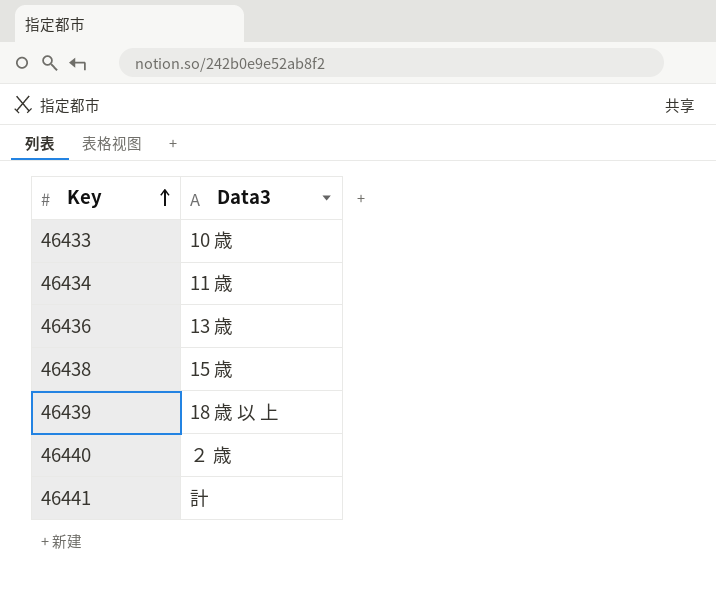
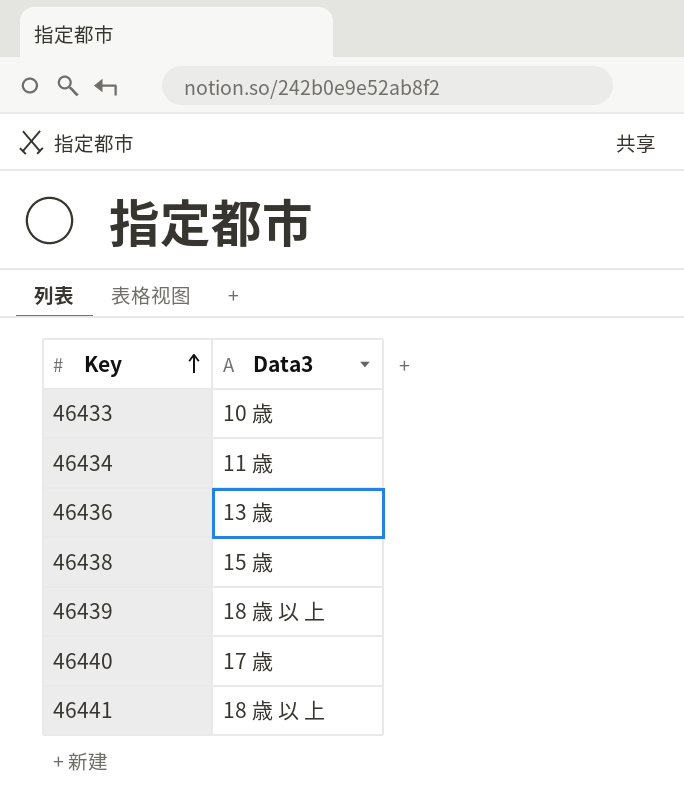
46440 | Data3: ２ 歳 -> 17 歳
46441 | Data3: 計 -> 18 歳 以 上

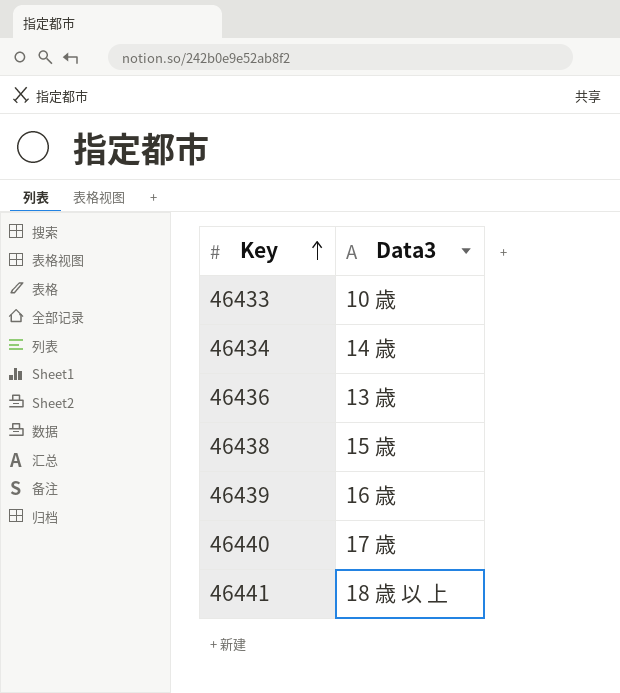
46434 | Data3: 11 歳 -> 14 歳
46439 | Data3: 18 歳 以 上 -> 16 歳

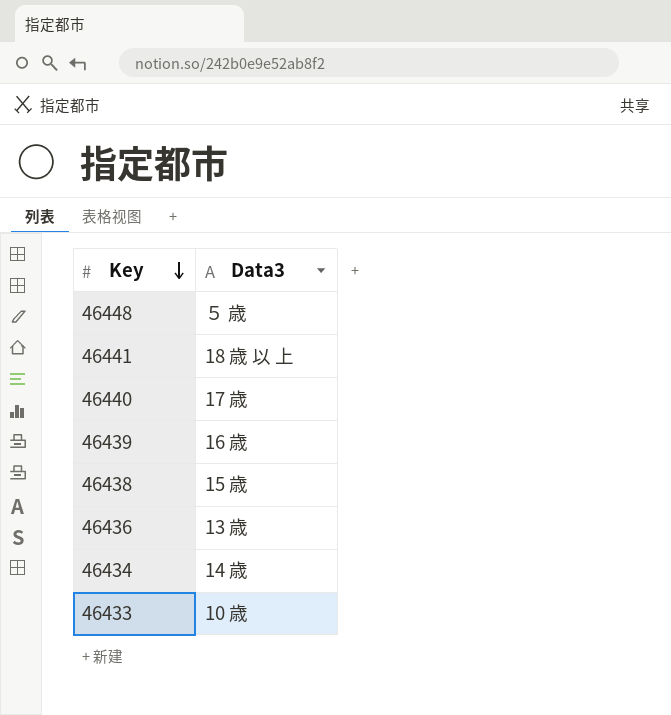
row order: Key ascending -> Key descending
row 46448: none -> ５ 歳

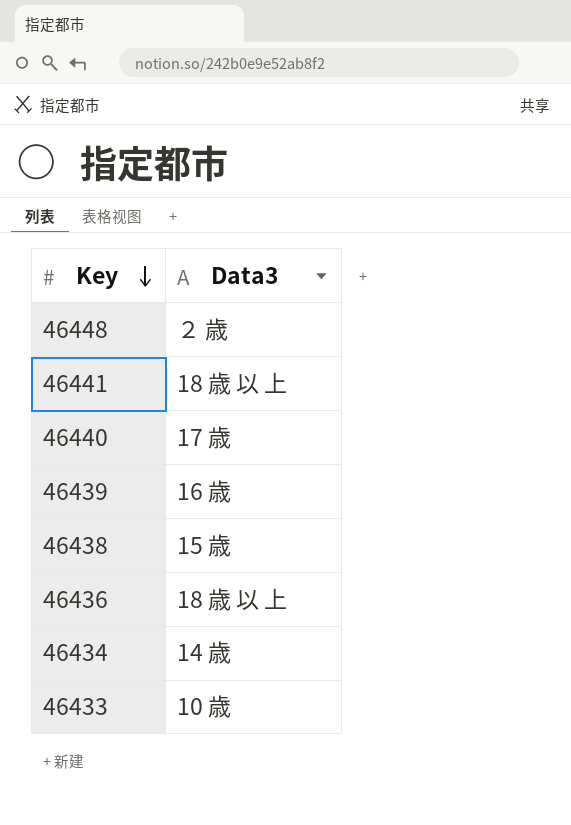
46448 | Data3: ５ 歳 -> ２ 歳
46436 | Data3: 13 歳 -> 18 歳 以 上

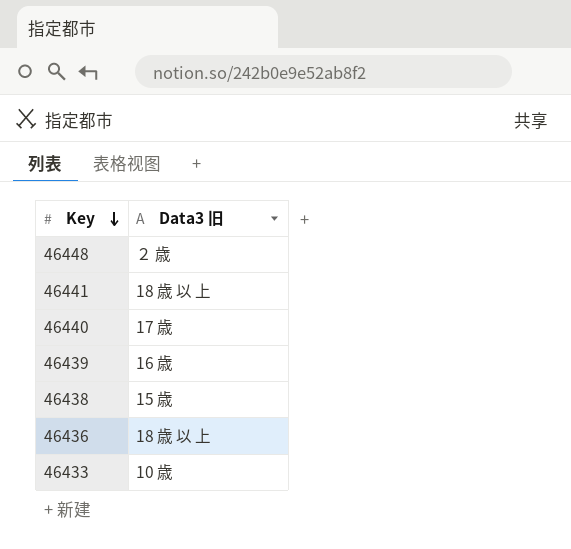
column name: Data3 -> Data3 旧
row 46434: 14 歳 -> none

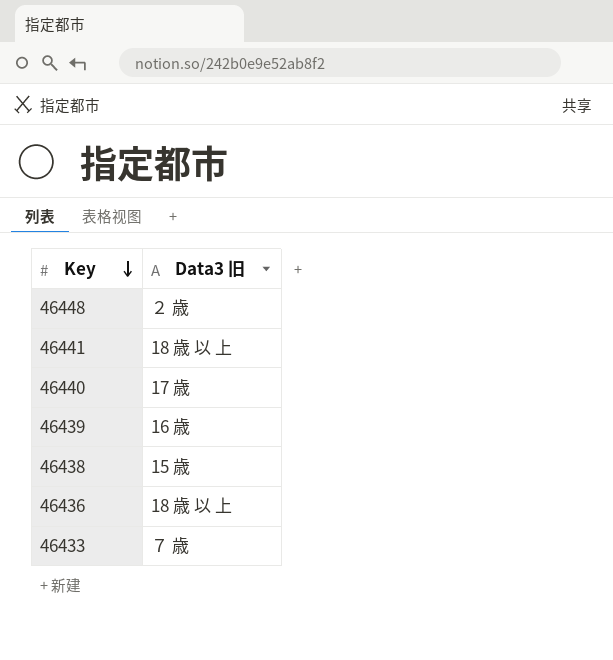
46433 | Data3 旧: 10 歳 -> ７ 歳

